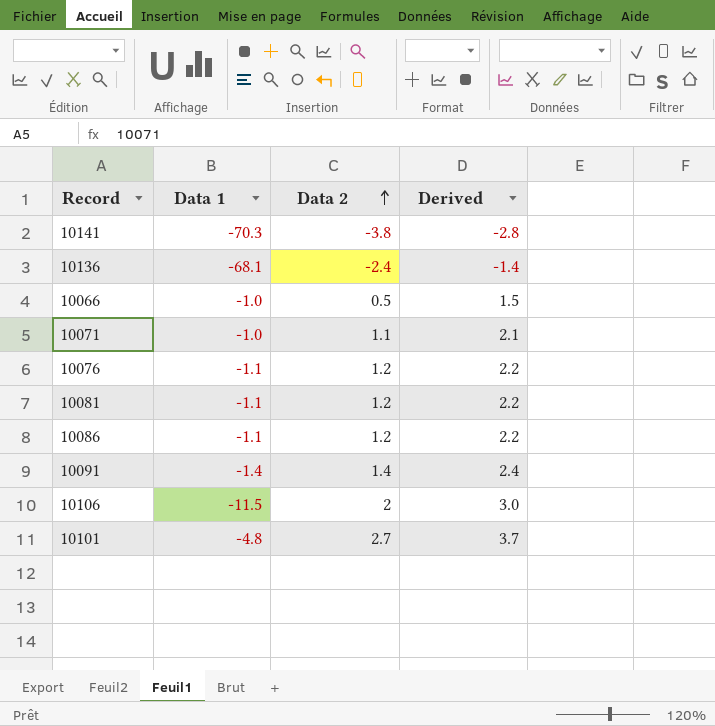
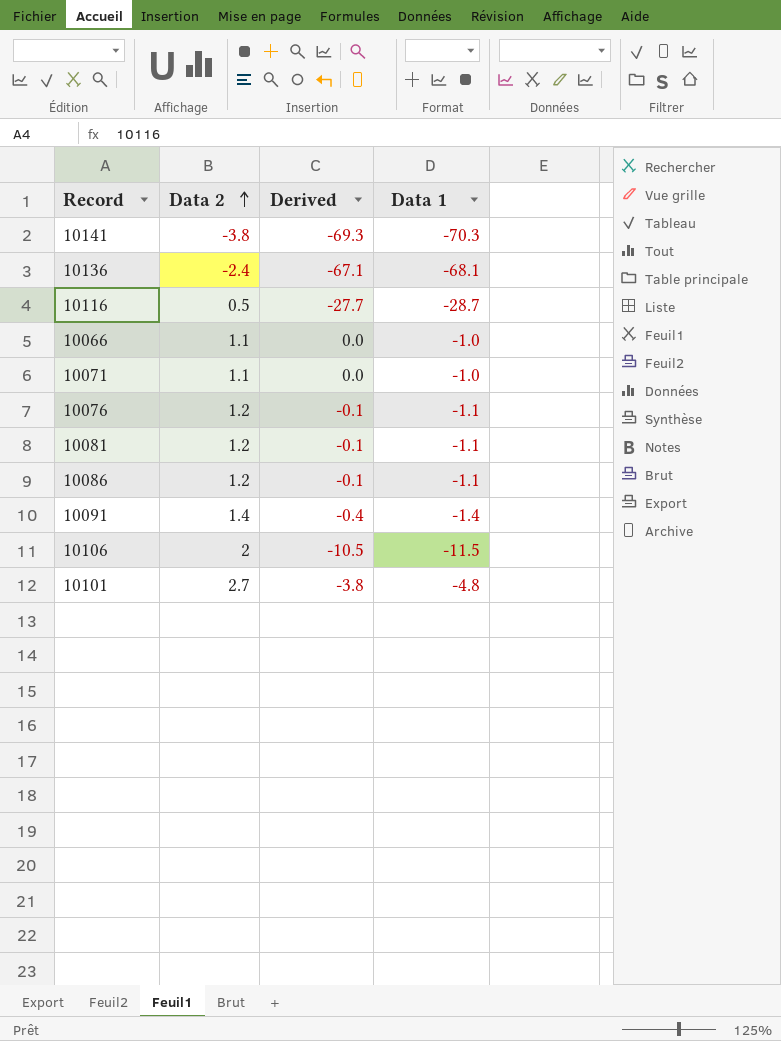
column Derived | formula: [Data 2] + 1 -> [Data 1] + 1
column Data 1 | position: 2 -> 4
row 10116: none -> 0.5 | -27.7 | -28.7
10066 | Data 2: 0.5 -> 1.1

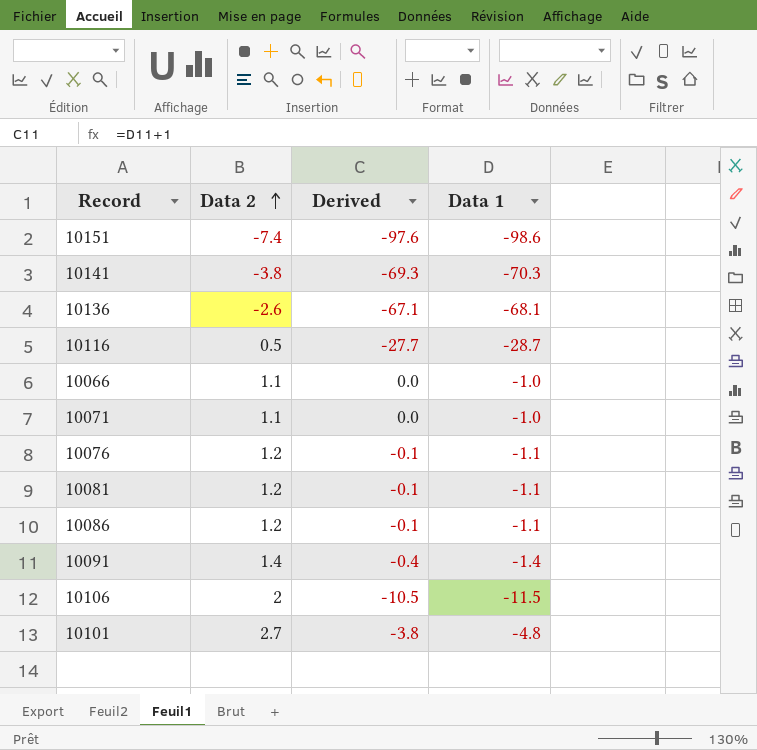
row 10151: none -> -7.4 | -97.6 | -98.6
10136 | Data 2: -2.4 -> -2.6

